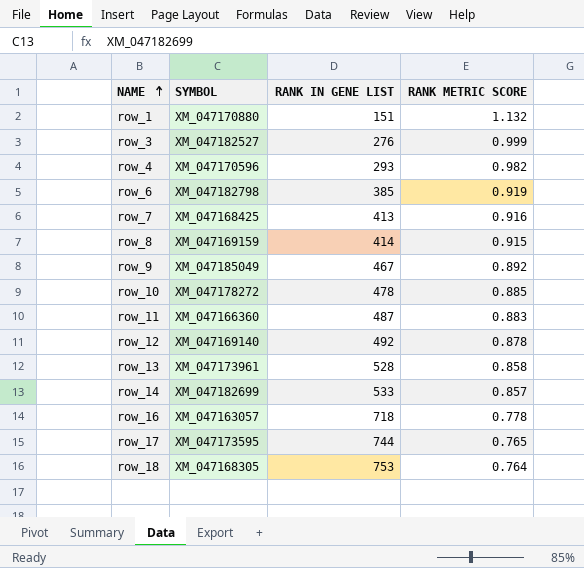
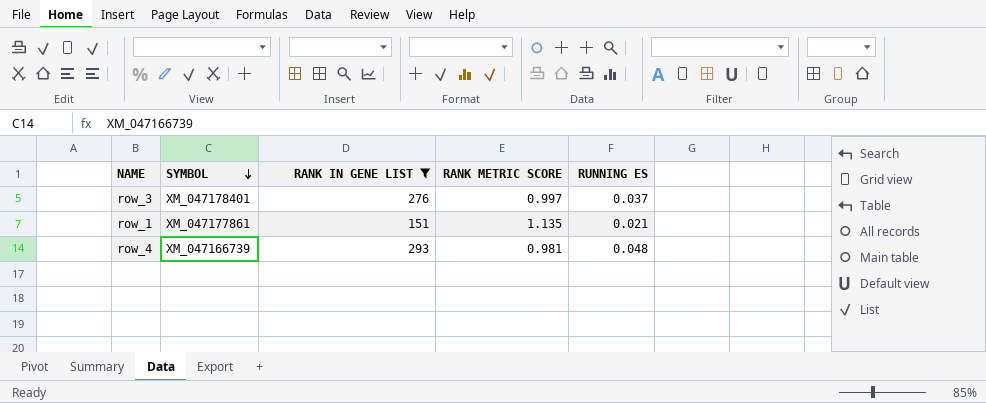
filter: none -> RANK IN GENE LIST <= 293
row order: NAME ascending -> SYMBOL descending
column RUNNING ES | position: none -> 5
row_3 | SYMBOL: XM_047182527 -> XM_047178401
row_3 | RANK METRIC SCORE: 0.999 -> 0.997
row_1 | SYMBOL: XM_047170880 -> XM_047177861
row_1 | RANK METRIC SCORE: 1.132 -> 1.135
row_4 | SYMBOL: XM_047170596 -> XM_047166739
row_4 | RANK METRIC SCORE: 0.982 -> 0.981

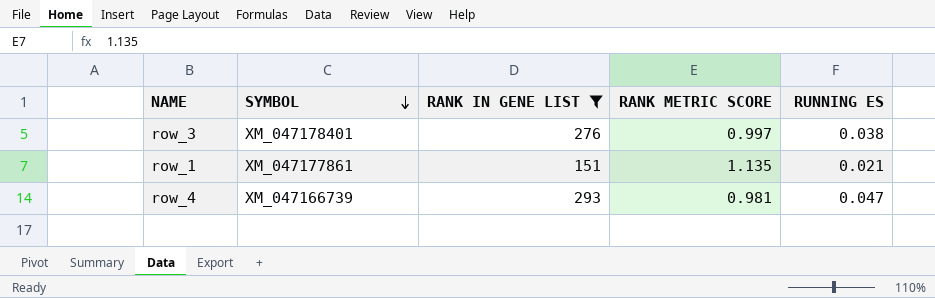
row_3 | RUNNING ES: 0.037 -> 0.038
row_4 | RUNNING ES: 0.048 -> 0.047

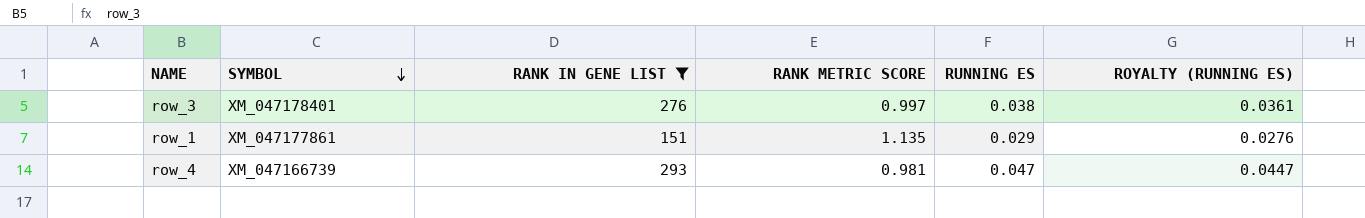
column ROYALTY (RUNNING ES) | formula: none -> [RUNNING ES] * 0.95
row_1 | RUNNING ES: 0.021 -> 0.029

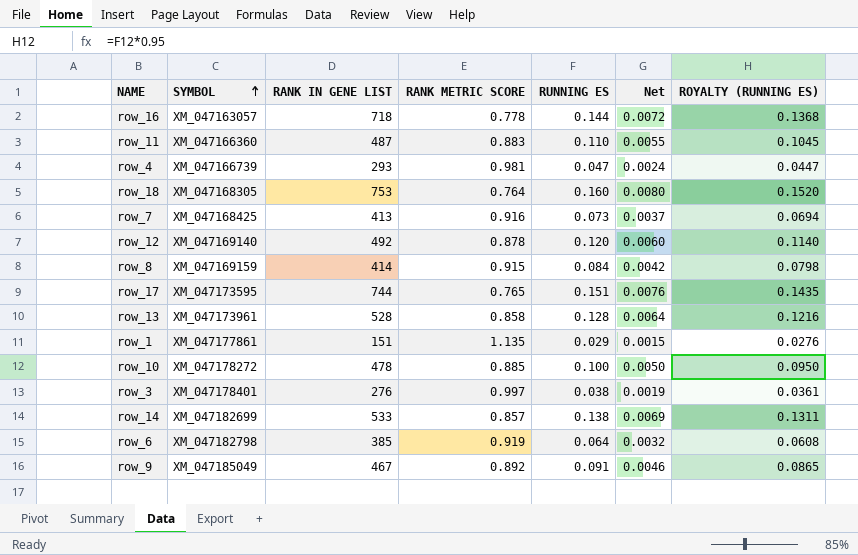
filter: RANK IN GENE LIST <= 293 -> none
row order: SYMBOL descending -> SYMBOL ascending
column Net | formula: none -> [RUNNING ES] * 0.05

